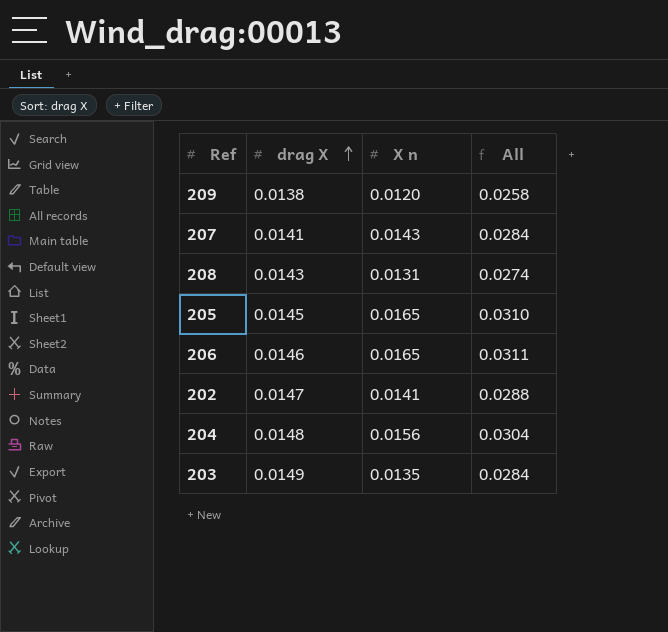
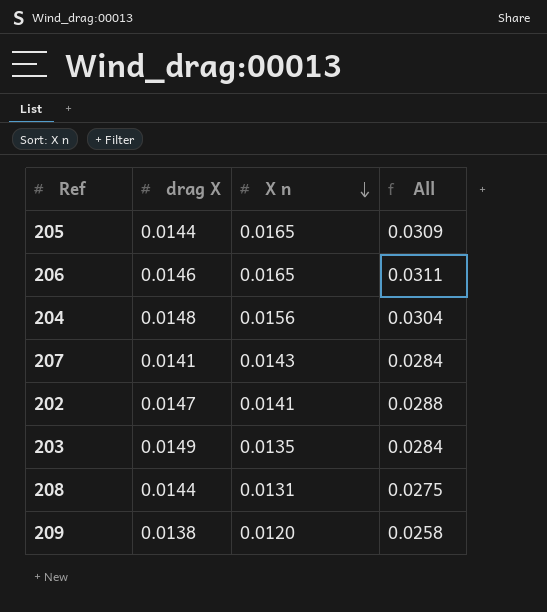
row order: drag X ascending -> X n descending
205 | drag X: 0.0145 -> 0.0144
205 | All: 0.0310 -> 0.0309
208 | drag X: 0.0143 -> 0.0144
208 | All: 0.0274 -> 0.0275

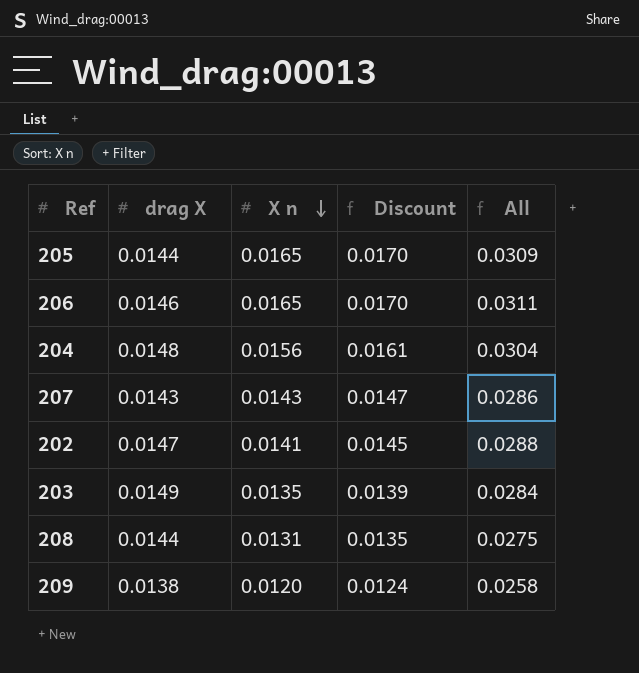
column Discount | formula: none -> [X n] * 1.03
207 | drag X: 0.0141 -> 0.0143
207 | All: 0.0284 -> 0.0286

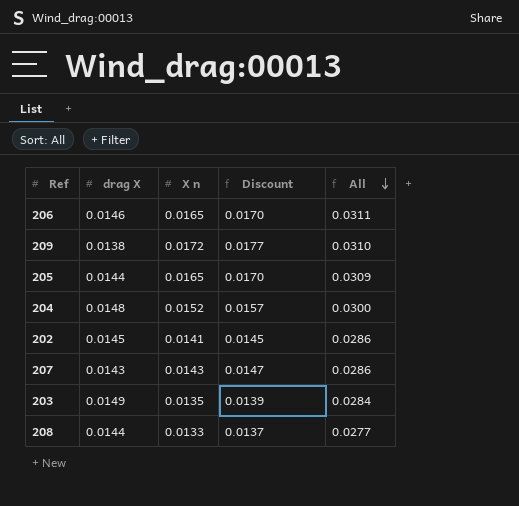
row order: X n descending -> All descending
209 | X n: 0.0120 -> 0.0172
209 | Discount: 0.0124 -> 0.0177
209 | All: 0.0258 -> 0.0310
204 | X n: 0.0156 -> 0.0152
204 | Discount: 0.0161 -> 0.0157
204 | All: 0.0304 -> 0.0300
202 | drag X: 0.0147 -> 0.0145
202 | All: 0.0288 -> 0.0286
208 | X n: 0.0131 -> 0.0133
208 | Discount: 0.0135 -> 0.0137
208 | All: 0.0275 -> 0.0277

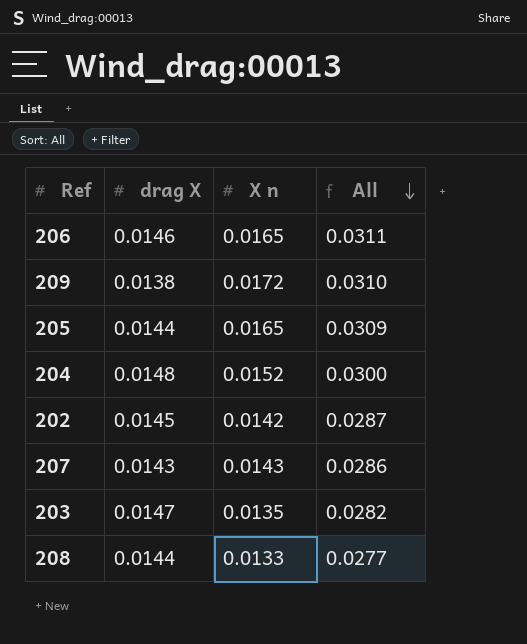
column Discount | formula: [X n] * 1.03 -> none
202 | X n: 0.0141 -> 0.0142
202 | All: 0.0286 -> 0.0287
203 | drag X: 0.0149 -> 0.0147
203 | All: 0.0284 -> 0.0282

